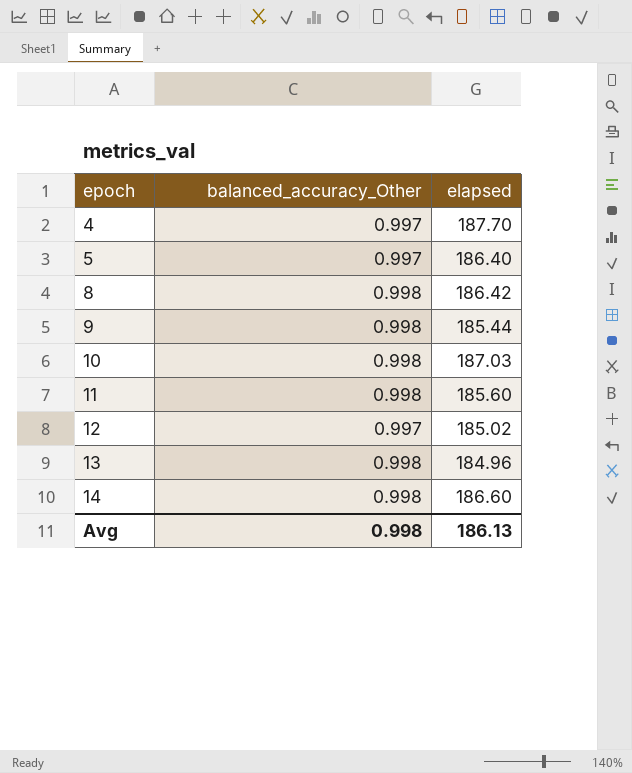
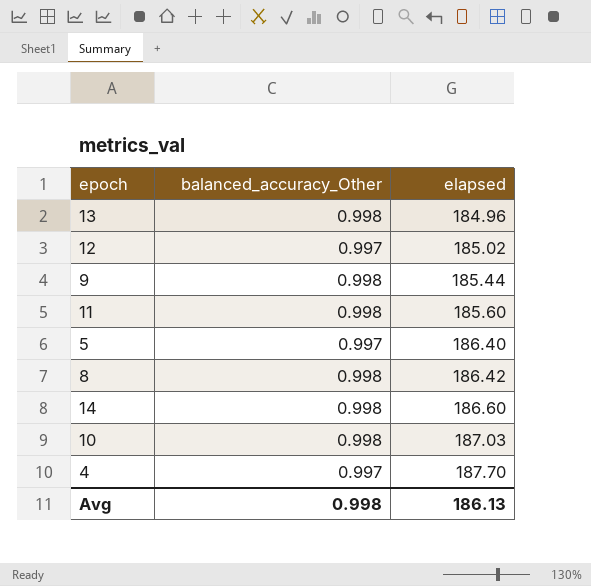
row order: epoch ascending -> elapsed ascending

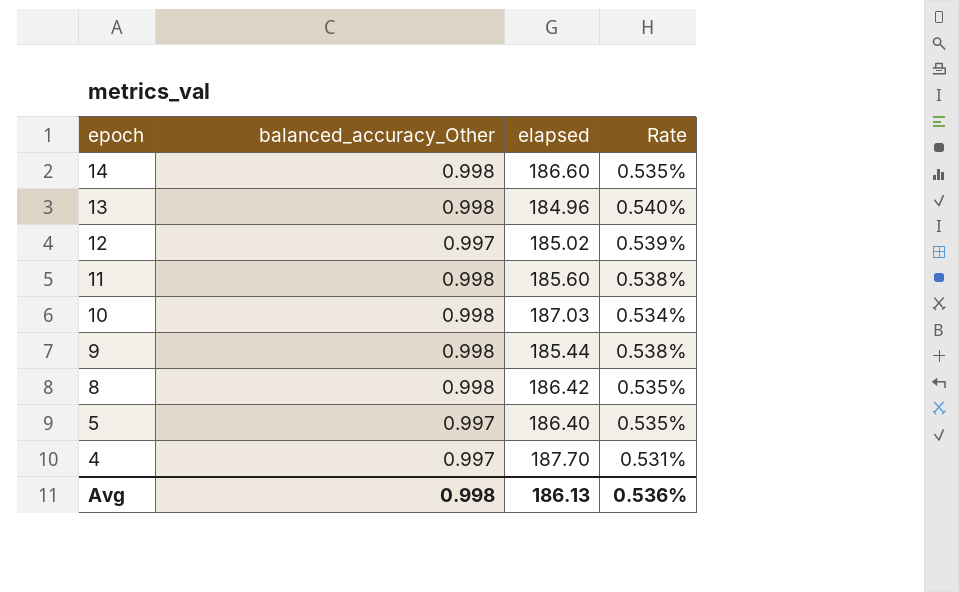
row order: elapsed ascending -> epoch descending
column Rate | formula: none -> [balanced_accuracy_Other] / [elapsed]

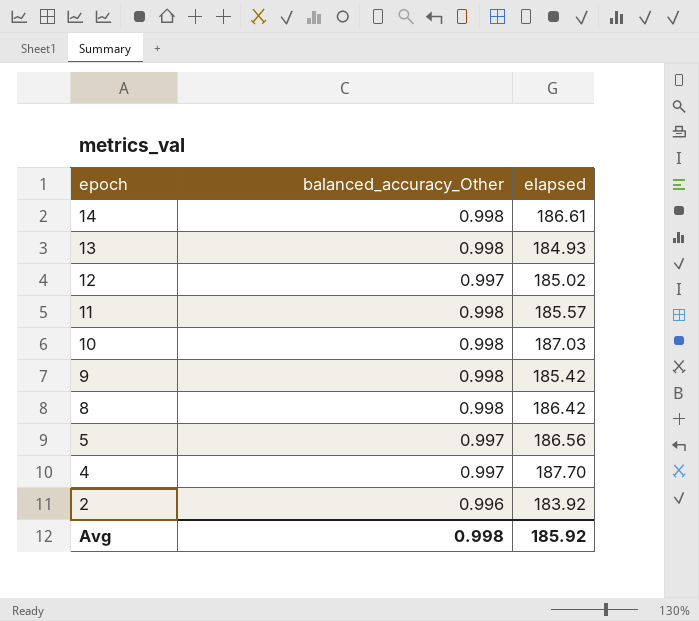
column Rate | formula: [balanced_accuracy_Other] / [elapsed] -> none
14 | elapsed: 186.60 -> 186.61
13 | elapsed: 184.96 -> 184.93
11 | elapsed: 185.60 -> 185.57
9 | elapsed: 185.44 -> 185.42
5 | elapsed: 186.40 -> 186.56
row 2: none -> 0.996 | 183.92
Avg | elapsed: 186.13 -> 185.92

